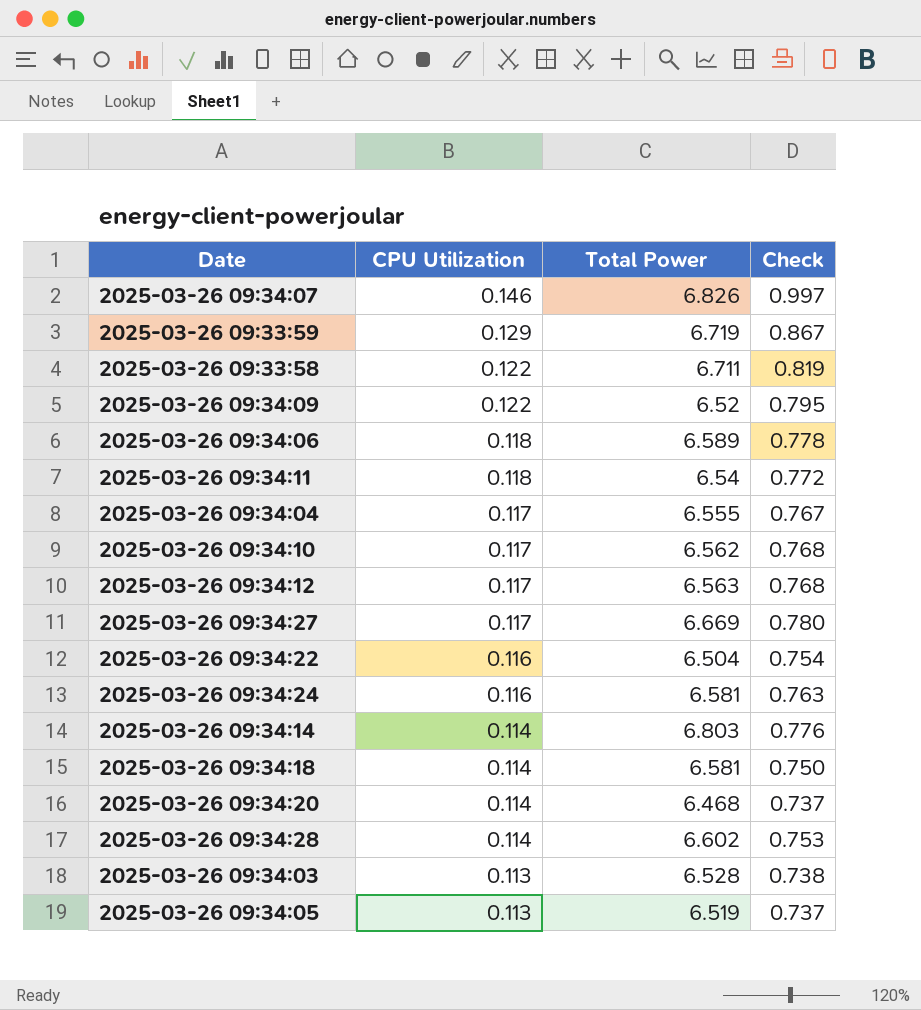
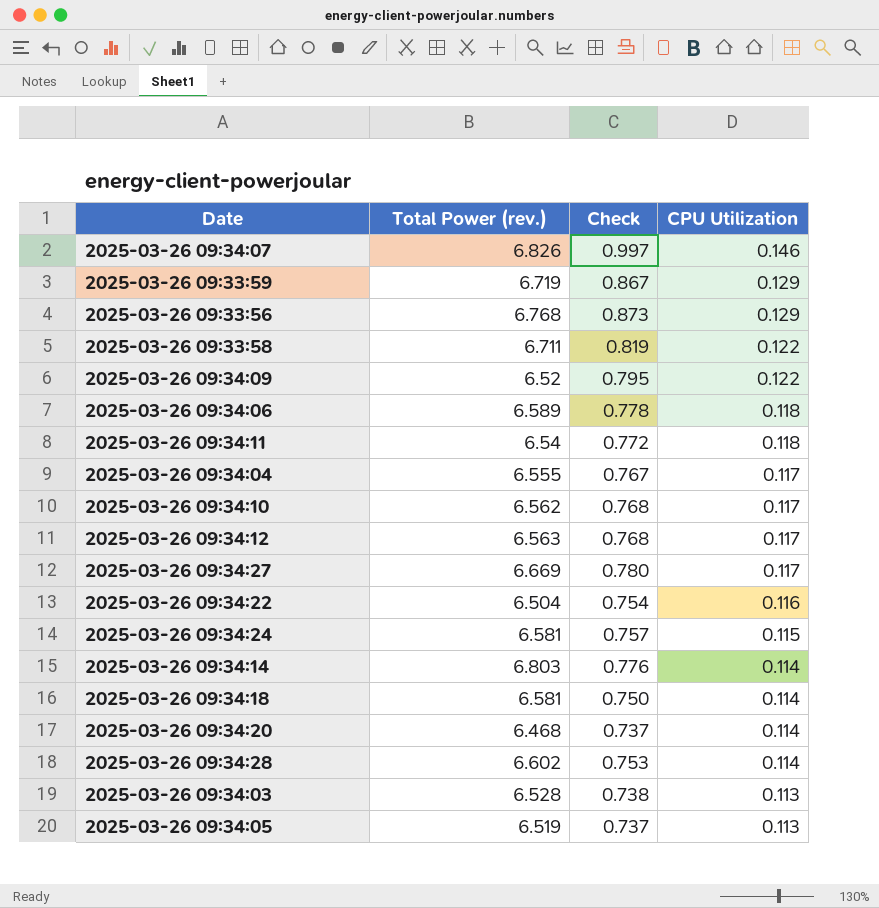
column name: Total Power -> Total Power (rev.)
column CPU Utilization | position: 2 -> 4
row 2025-03-26 09:33:56: none -> 6.768 | 0.873 | 0.129
2025-03-26 09:34:24 | Check: 0.763 -> 0.757
2025-03-26 09:34:24 | CPU Utilization: 0.116 -> 0.115

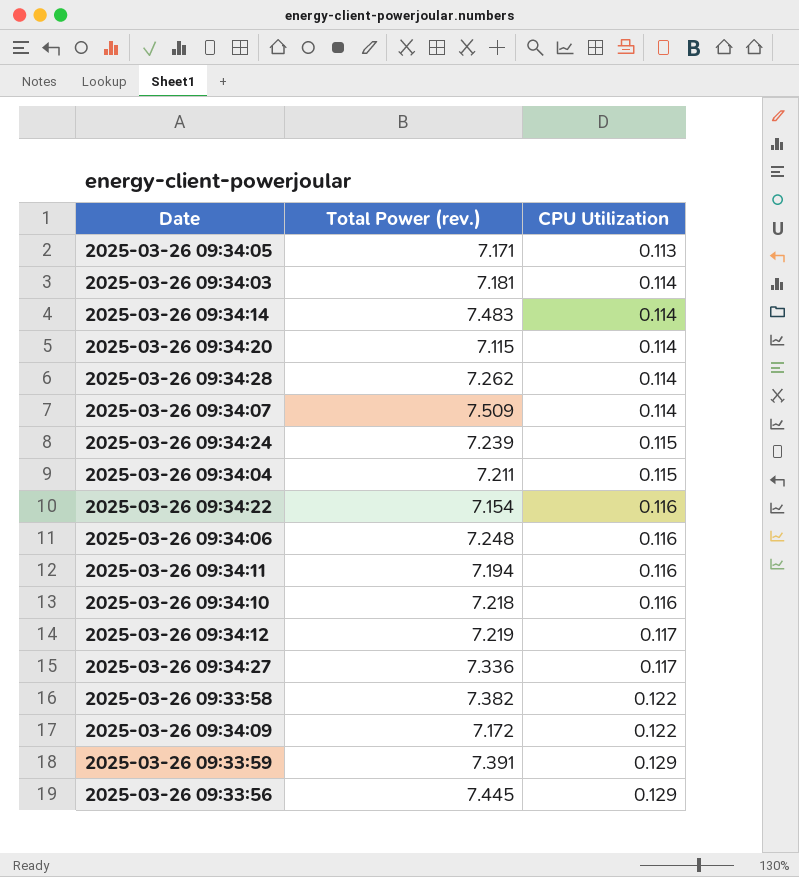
row order: CPU Utilization descending -> CPU Utilization ascending
column Check | formula: [Total Power (rev.)] * [CPU Utilization] -> none
row 2025-03-26 09:34:18: 6.581 | 0.750 | 0.114 -> none
2025-03-26 09:34:05 | Total Power (rev.): 6.519 -> 7.171
2025-03-26 09:34:03 | Total Power (rev.): 6.528 -> 7.181
2025-03-26 09:34:03 | CPU Utilization: 0.113 -> 0.114
2025-03-26 09:34:14 | Total Power (rev.): 6.803 -> 7.483
2025-03-26 09:34:20 | Total Power (rev.): 6.468 -> 7.115
2025-03-26 09:34:28 | Total Power (rev.): 6.602 -> 7.262
2025-03-26 09:34:07 | Total Power (rev.): 6.826 -> 7.509
2025-03-26 09:34:07 | CPU Utilization: 0.146 -> 0.114
2025-03-26 09:34:24 | Total Power (rev.): 6.581 -> 7.239
2025-03-26 09:34:04 | Total Power (rev.): 6.555 -> 7.211
2025-03-26 09:34:04 | CPU Utilization: 0.117 -> 0.115
2025-03-26 09:34:22 | Total Power (rev.): 6.504 -> 7.154
2025-03-26 09:34:06 | Total Power (rev.): 6.589 -> 7.248
2025-03-26 09:34:06 | CPU Utilization: 0.118 -> 0.116
2025-03-26 09:34:11 | Total Power (rev.): 6.54 -> 7.194
2025-03-26 09:34:11 | CPU Utilization: 0.118 -> 0.116
2025-03-26 09:34:10 | Total Power (rev.): 6.562 -> 7.218
2025-03-26 09:34:10 | CPU Utilization: 0.117 -> 0.116
2025-03-26 09:34:12 | Total Power (rev.): 6.563 -> 7.219
2025-03-26 09:34:27 | Total Power (rev.): 6.669 -> 7.336
2025-03-26 09:33:58 | Total Power (rev.): 6.711 -> 7.382
2025-03-26 09:34:09 | Total Power (rev.): 6.52 -> 7.172
2025-03-26 09:33:59 | Total Power (rev.): 6.719 -> 7.391
2025-03-26 09:33:56 | Total Power (rev.): 6.768 -> 7.445

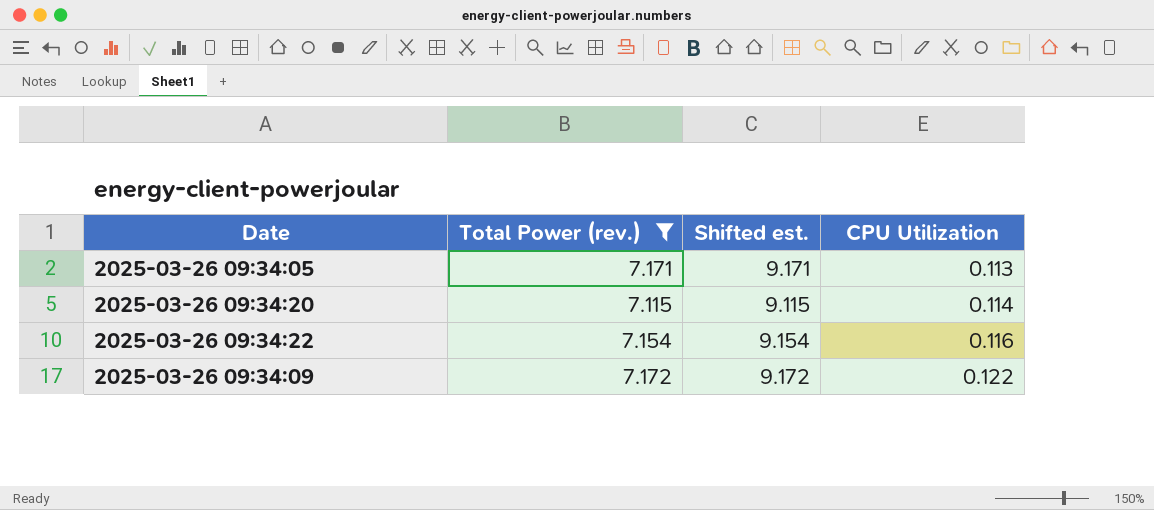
filter: none -> Total Power (rev.) <= 7.172
column Shifted est. | formula: none -> [Total Power (rev.)] + 2

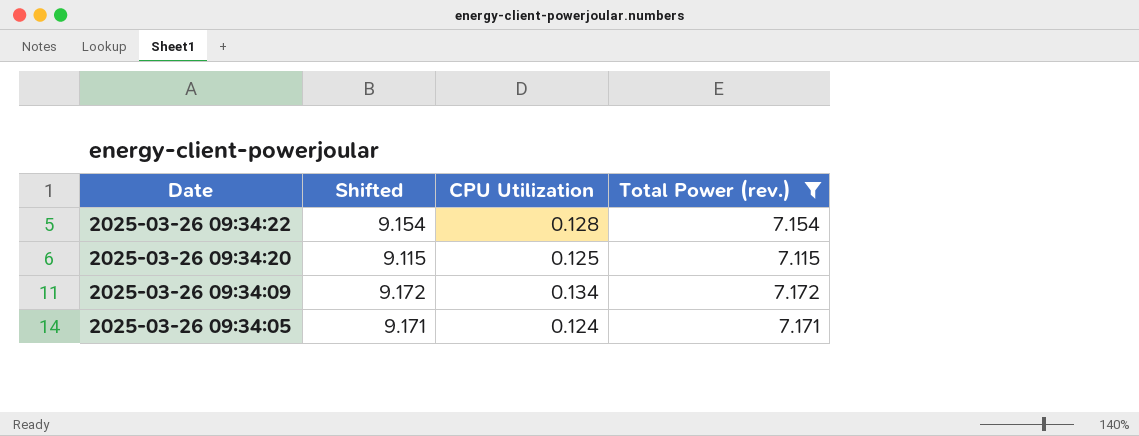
row order: CPU Utilization ascending -> Date descending
column name: Shifted est. -> Shifted
column Total Power (rev.) | position: 2 -> 4
2025-03-26 09:34:22 | CPU Utilization: 0.116 -> 0.128
2025-03-26 09:34:20 | CPU Utilization: 0.114 -> 0.125
2025-03-26 09:34:09 | CPU Utilization: 0.122 -> 0.134
2025-03-26 09:34:05 | CPU Utilization: 0.113 -> 0.124

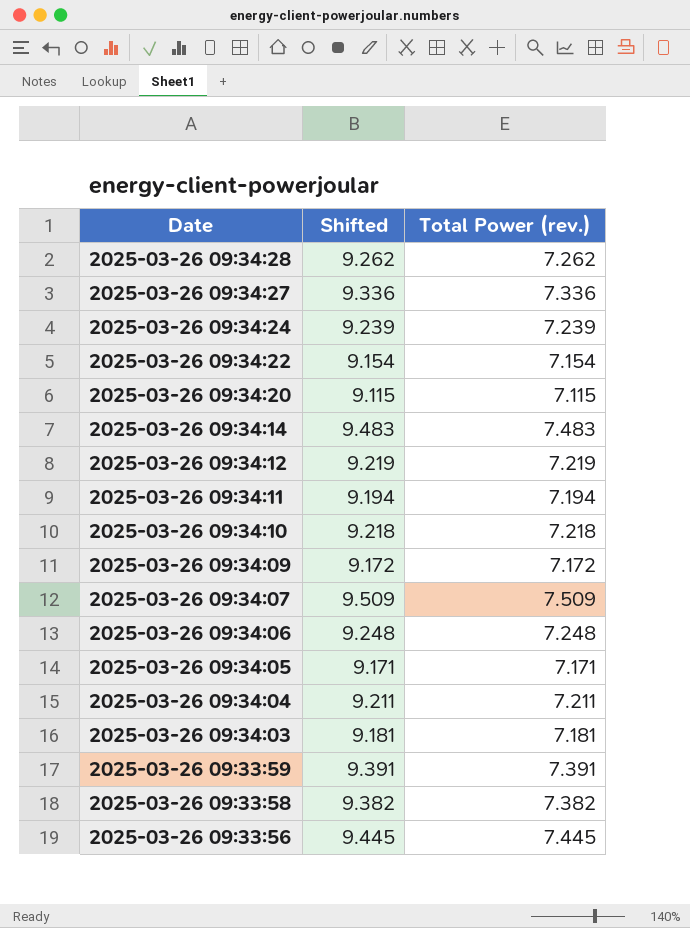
filter: Total Power (rev.) <= 7.172 -> none
column CPU Utilization | position: 3 -> none

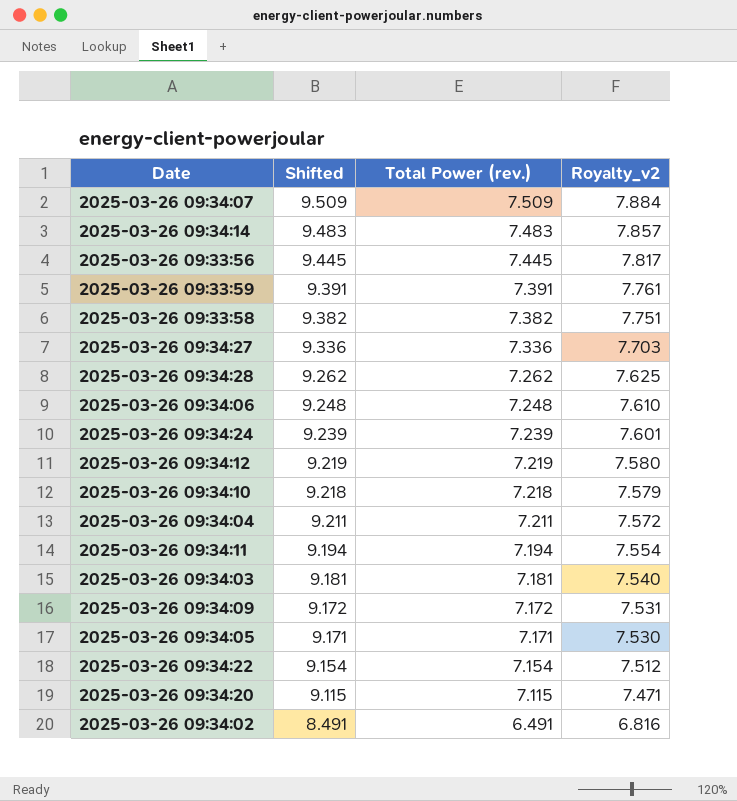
row order: Date descending -> Shifted descending
column Royalty_v2 | formula: none -> [Total Power (rev.)] * 1.05
row 2025-03-26 09:34:02: none -> 8.491 | 6.491 | 6.816

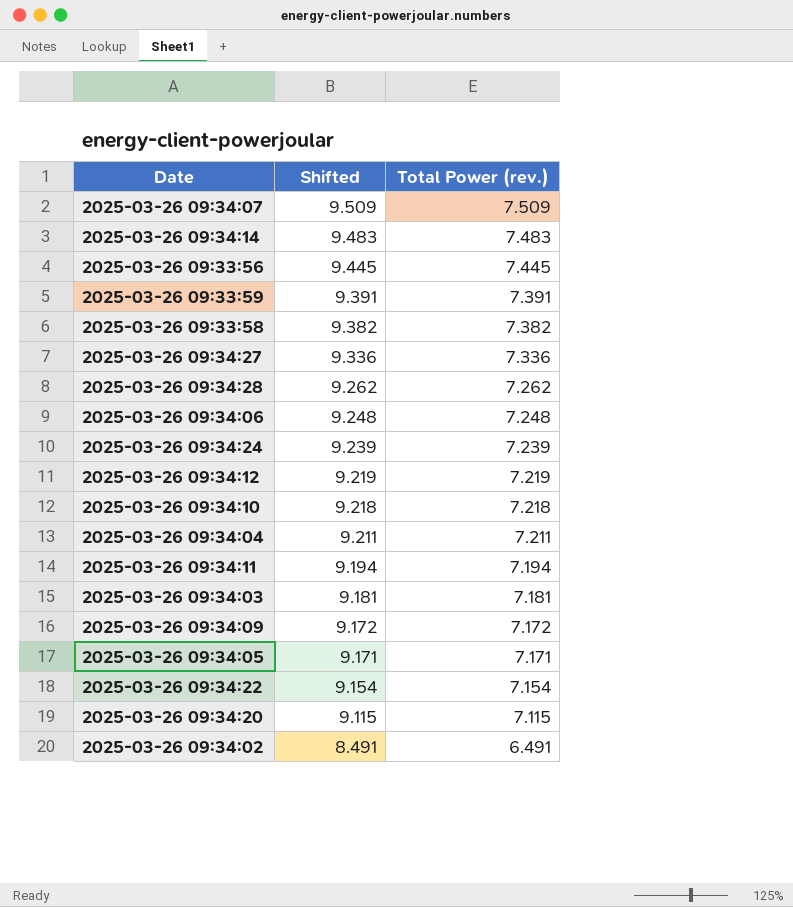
column Royalty_v2 | formula: [Total Power (rev.)] * 1.05 -> none

